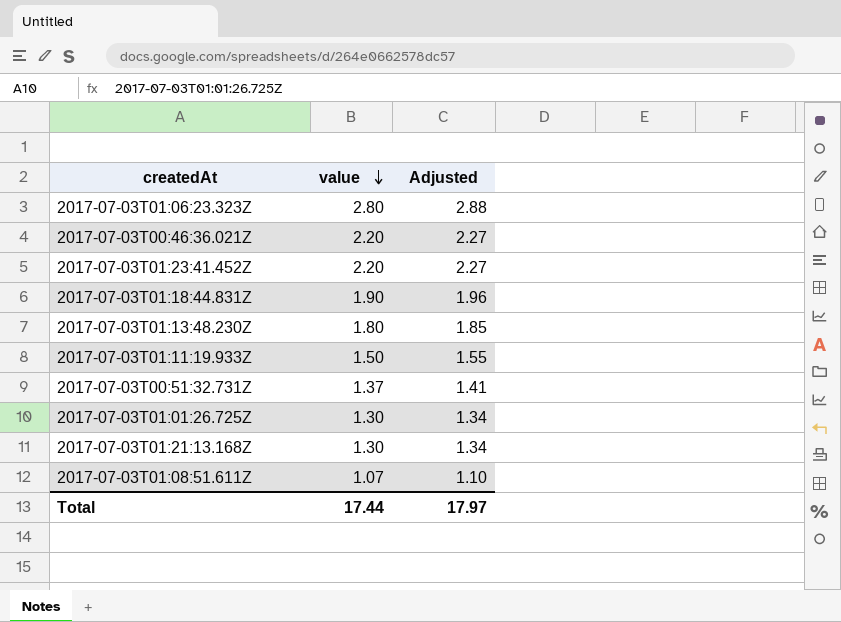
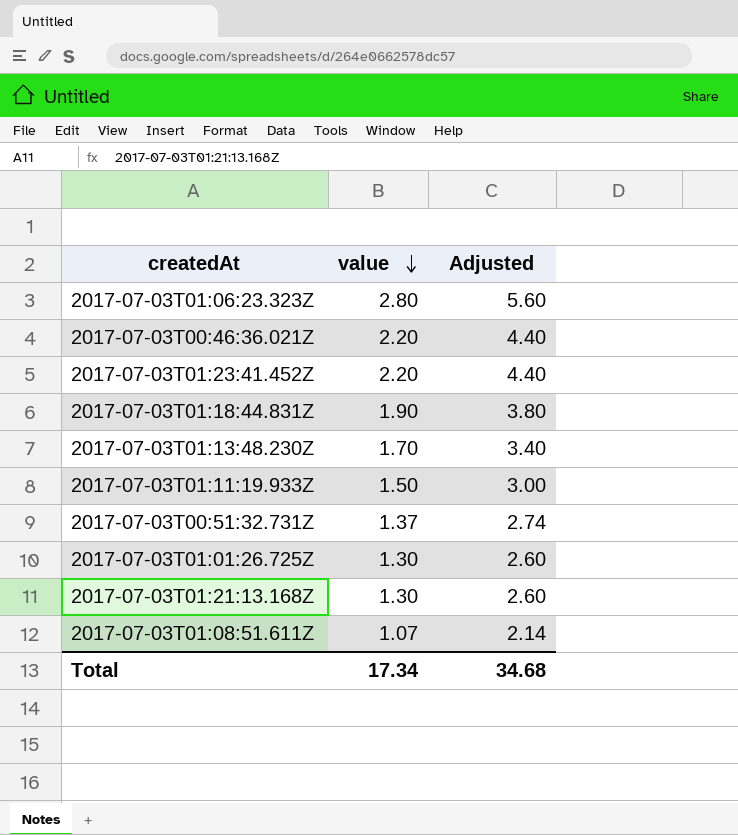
column Adjusted | formula: [value] * 1.03 -> [value] * 2
2017-07-03T01:13:48.230Z | value: 1.80 -> 1.70
Total | value: 17.44 -> 17.34
Total | Adjusted: 17.97 -> 34.68

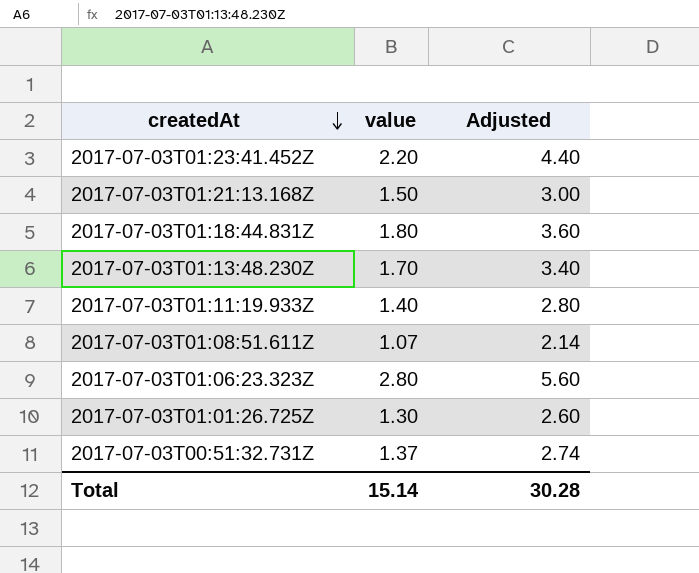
row order: value descending -> createdAt descending
row 2017-07-03T00:46:36.021Z: 2.20 | 4.40 -> none
2017-07-03T01:21:13.168Z | value: 1.30 -> 1.50
2017-07-03T01:21:13.168Z | Adjusted: 2.60 -> 3.00
2017-07-03T01:18:44.831Z | value: 1.90 -> 1.80
2017-07-03T01:18:44.831Z | Adjusted: 3.80 -> 3.60
2017-07-03T01:11:19.933Z | value: 1.50 -> 1.40
2017-07-03T01:11:19.933Z | Adjusted: 3.00 -> 2.80
Total | value: 17.34 -> 15.14
Total | Adjusted: 34.68 -> 30.28

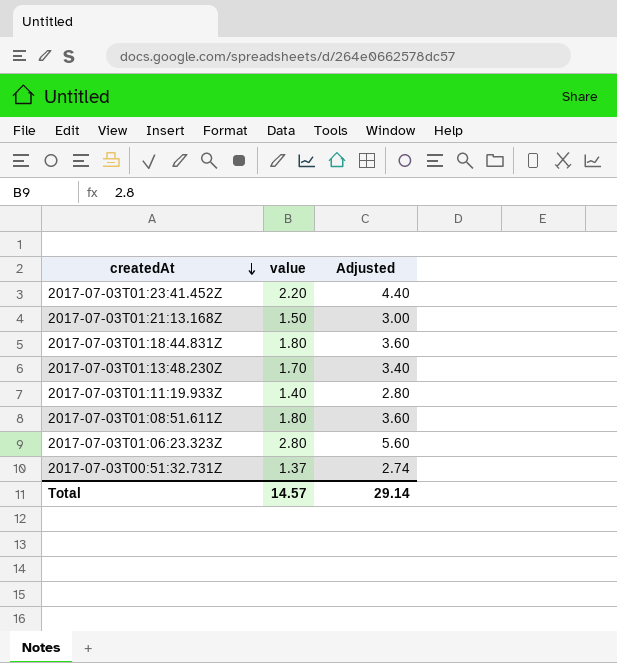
row 2017-07-03T01:01:26.725Z: 1.30 | 2.60 -> none
2017-07-03T01:08:51.611Z | value: 1.07 -> 1.80
2017-07-03T01:08:51.611Z | Adjusted: 2.14 -> 3.60
Total | value: 15.14 -> 14.57
Total | Adjusted: 30.28 -> 29.14

